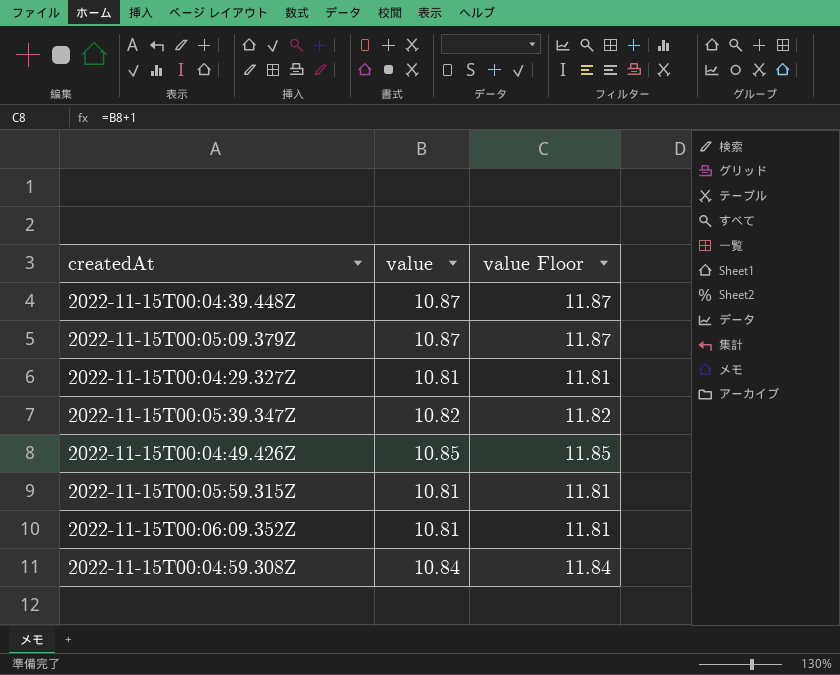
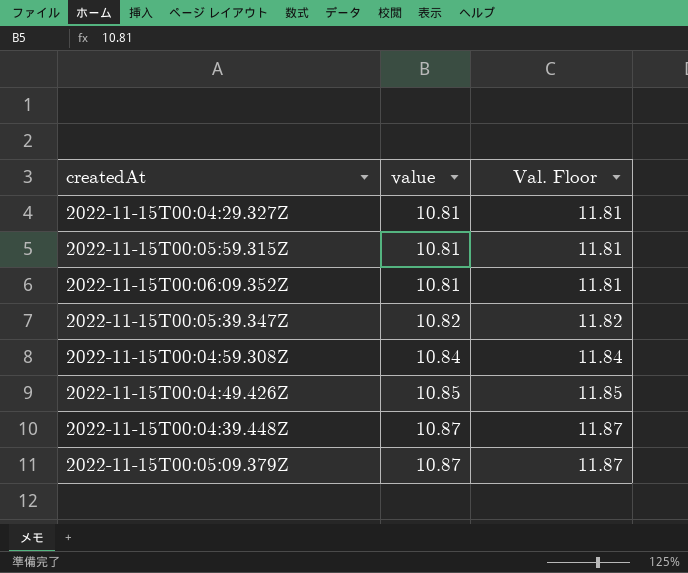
row order: none -> value ascending
column name: value Floor -> Val. Floor

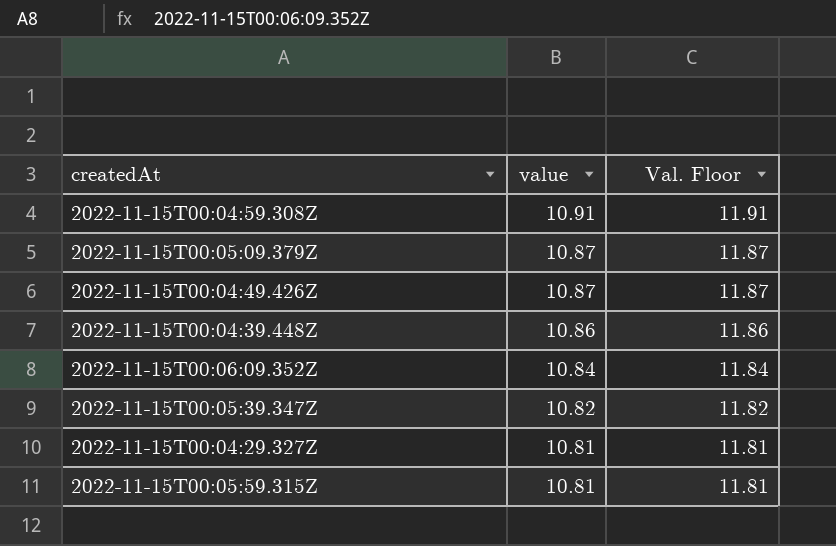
row order: value ascending -> value descending
2022-11-15T00:04:59.308Z | value: 10.84 -> 10.91
2022-11-15T00:04:59.308Z | Val. Floor: 11.84 -> 11.91
2022-11-15T00:04:49.426Z | value: 10.85 -> 10.87
2022-11-15T00:04:49.426Z | Val. Floor: 11.85 -> 11.87
2022-11-15T00:04:39.448Z | value: 10.87 -> 10.86
2022-11-15T00:04:39.448Z | Val. Floor: 11.87 -> 11.86
2022-11-15T00:06:09.352Z | value: 10.81 -> 10.84
2022-11-15T00:06:09.352Z | Val. Floor: 11.81 -> 11.84

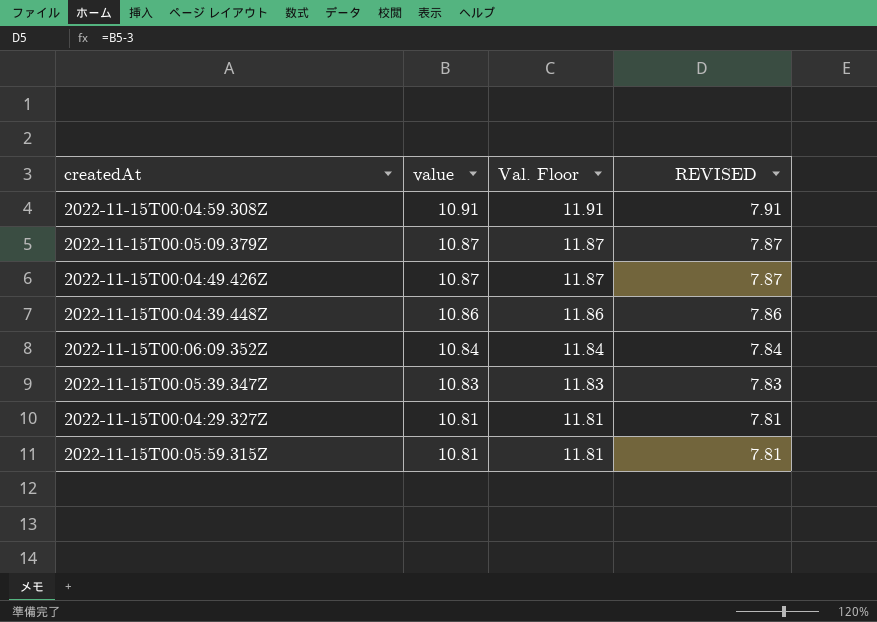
column REVISED | formula: none -> [value] - 3
2022-11-15T00:05:39.347Z | value: 10.82 -> 10.83
2022-11-15T00:05:39.347Z | Val. Floor: 11.82 -> 11.83

